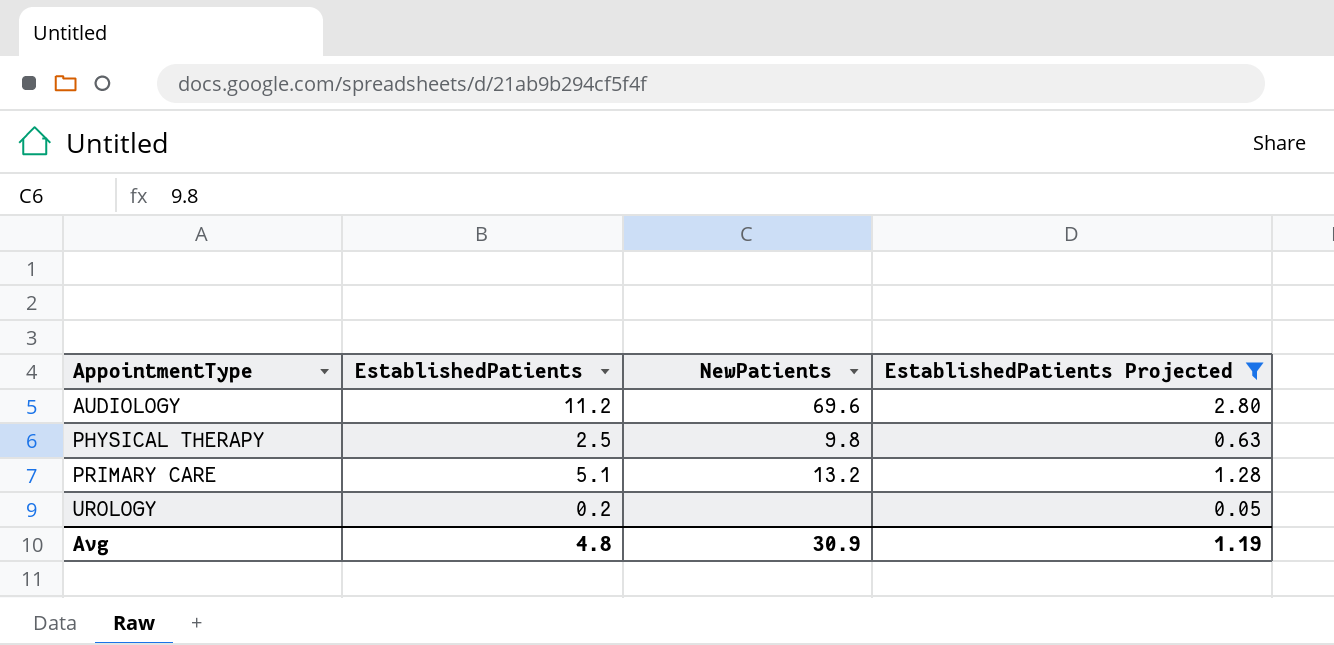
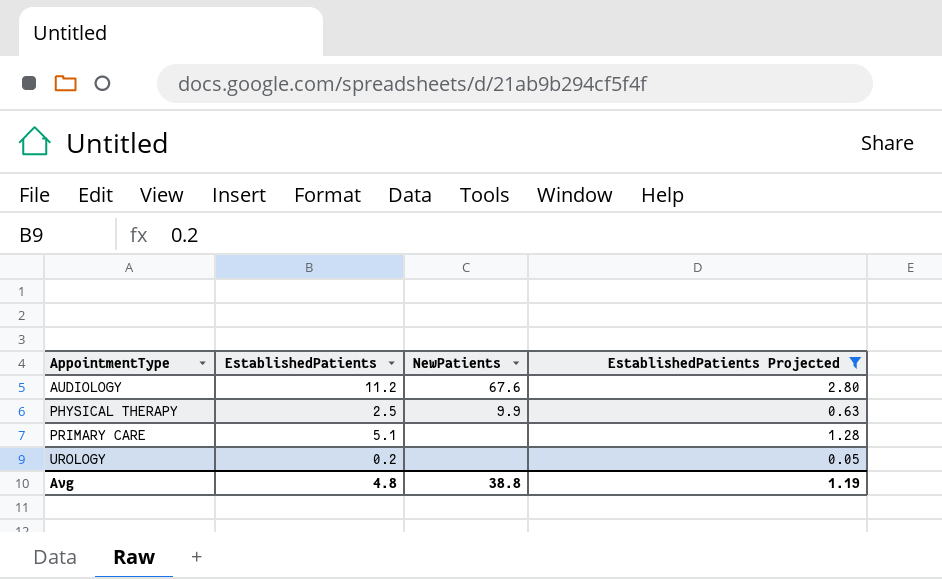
AUDIOLOGY | NewPatients: 69.6 -> 67.6
PHYSICAL THERAPY | NewPatients: 9.8 -> 9.9
PRIMARY CARE | NewPatients: 13.2 -> none
Avg | NewPatients: 30.9 -> 38.8

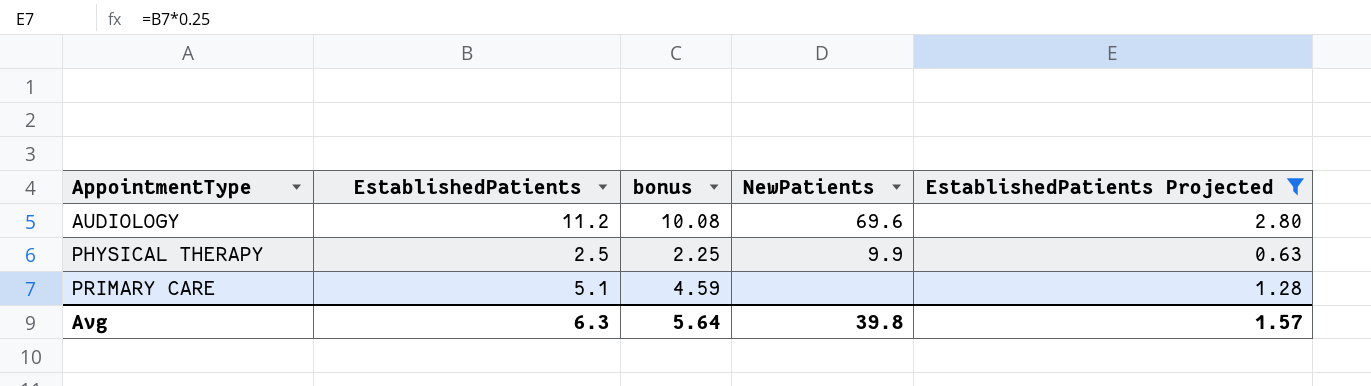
column bonus | formula: none -> [EstablishedPatients] * 0.9
row UROLOGY: 0.2 | none | 0.05 -> none
AUDIOLOGY | NewPatients: 67.6 -> 69.6
Avg | EstablishedPatients: 4.8 -> 6.3
Avg | NewPatients: 38.8 -> 39.8
Avg | EstablishedPatients Projected: 1.19 -> 1.57

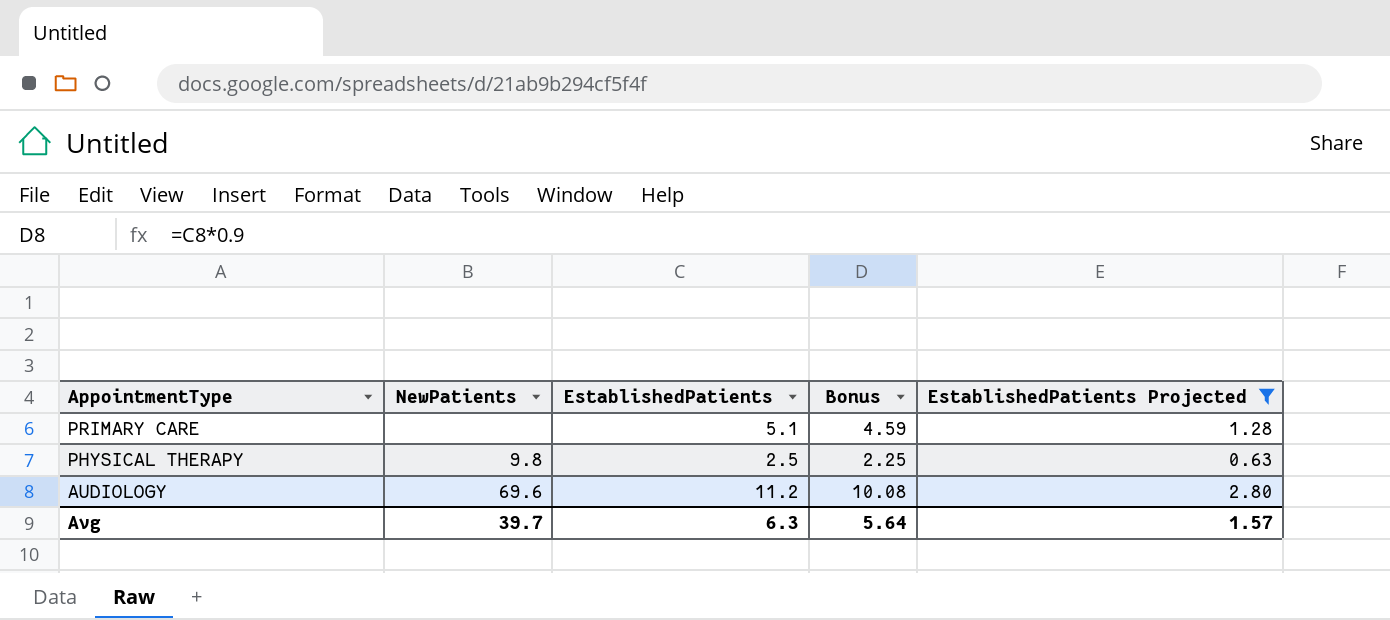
row order: AppointmentType ascending -> AppointmentType descending
column NewPatients | position: 4 -> 2
column name: bonus -> Bonus
PHYSICAL THERAPY | NewPatients: 9.9 -> 9.8
Avg | NewPatients: 39.8 -> 39.7

